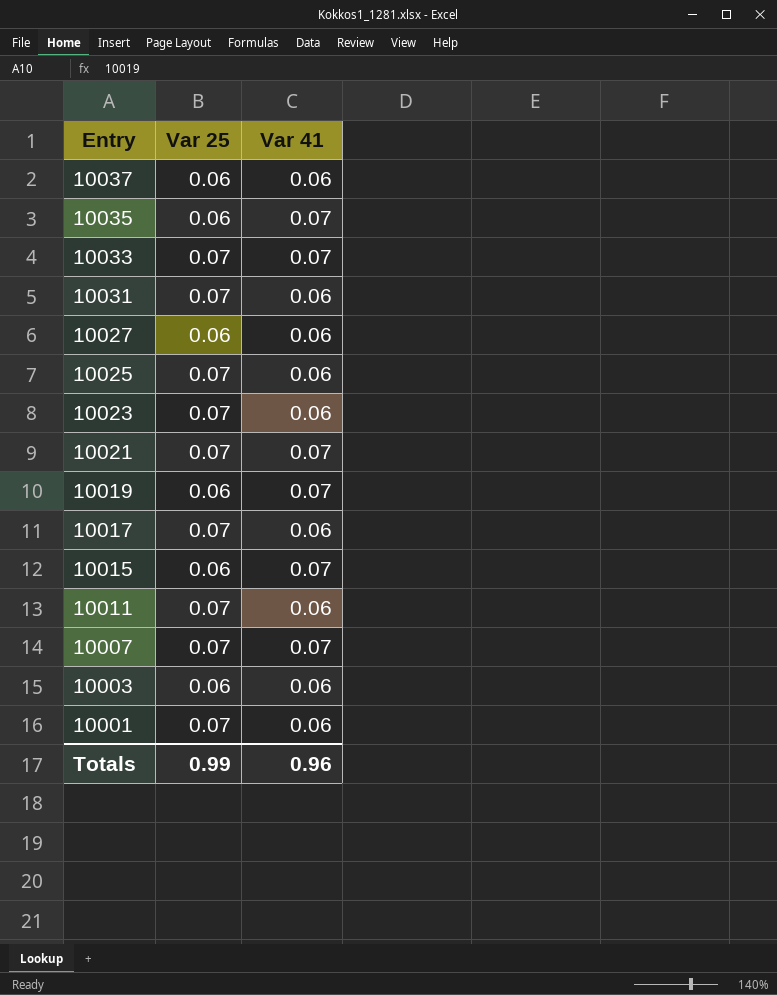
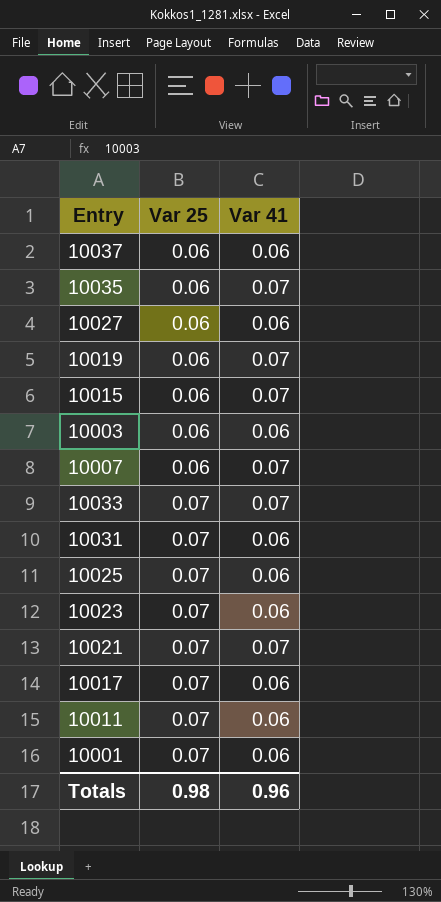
row order: Entry descending -> Var 25 ascending
10007 | Var 25: 0.07 -> 0.06
Totals | Var 25: 0.99 -> 0.98

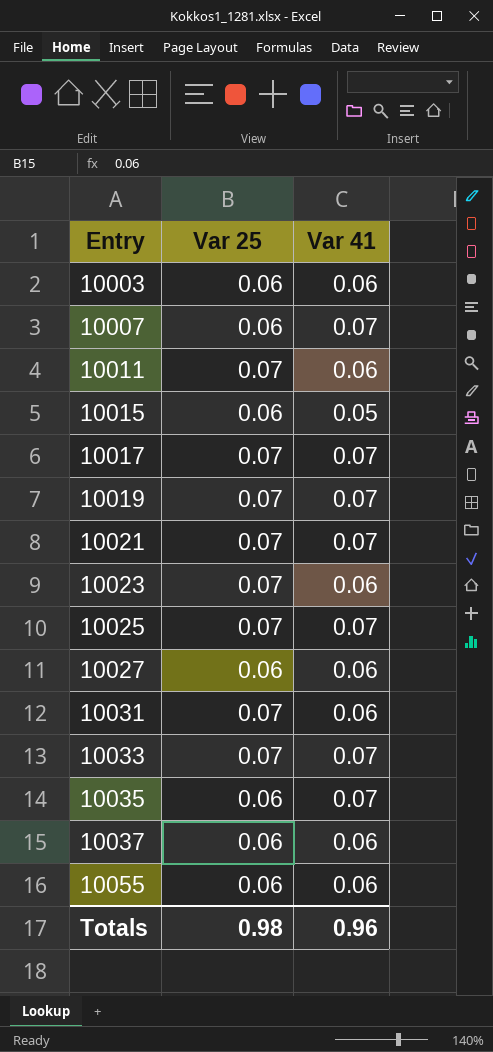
row order: Var 25 ascending -> Entry ascending
row 10001: 0.07 | 0.06 -> none
10015 | Var 41: 0.07 -> 0.05
10017 | Var 41: 0.06 -> 0.07
10019 | Var 25: 0.06 -> 0.07
10025 | Var 41: 0.06 -> 0.07
row 10055: none -> 0.06 | 0.06

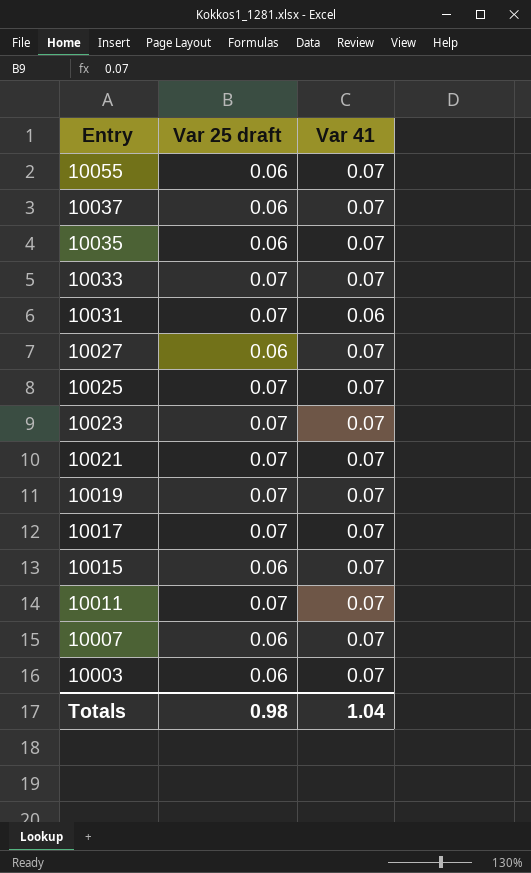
row order: Entry ascending -> Entry descending
column name: Var 25 -> Var 25 draft
10055 | Var 41: 0.06 -> 0.07
10037 | Var 41: 0.06 -> 0.07
10027 | Var 41: 0.06 -> 0.07
10023 | Var 41: 0.06 -> 0.07
10015 | Var 41: 0.05 -> 0.07
10011 | Var 41: 0.06 -> 0.07
10003 | Var 41: 0.06 -> 0.07
Totals | Var 41: 0.96 -> 1.04

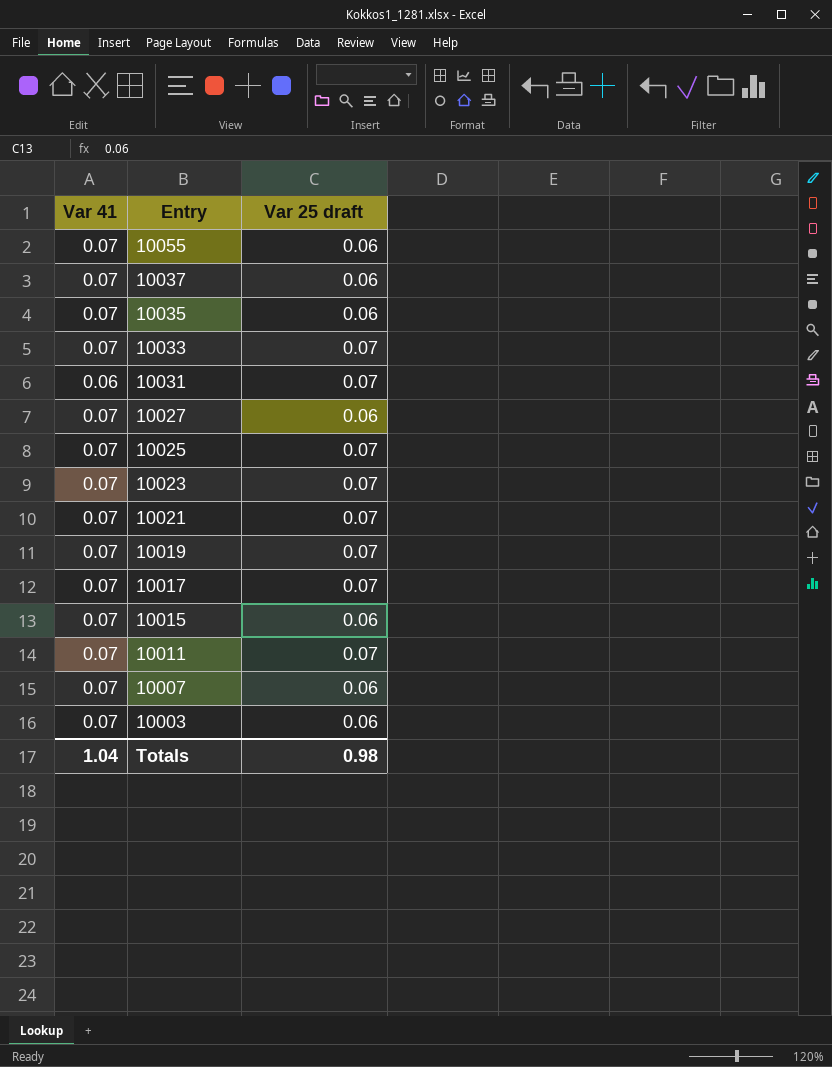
column Var 41 | position: 3 -> 1

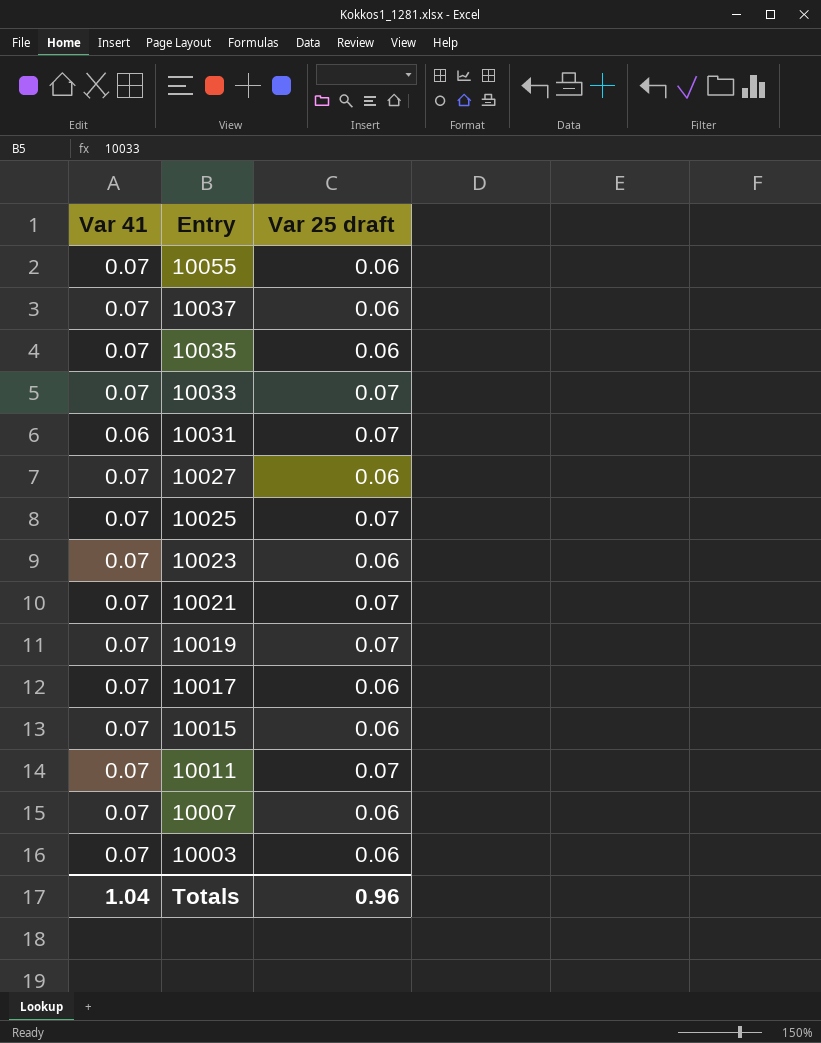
10023 | Var 25 draft: 0.07 -> 0.06
10017 | Var 25 draft: 0.07 -> 0.06
Totals | Var 25 draft: 0.98 -> 0.96

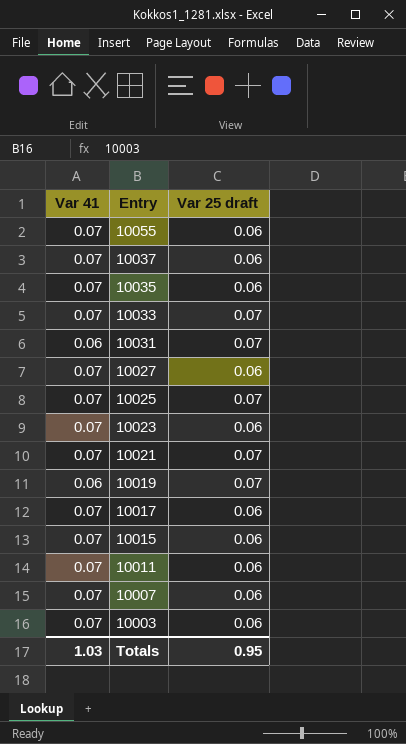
10019 | Var 41: 0.07 -> 0.06
10011 | Var 25 draft: 0.07 -> 0.06
Totals | Var 41: 1.04 -> 1.03
Totals | Var 25 draft: 0.96 -> 0.95

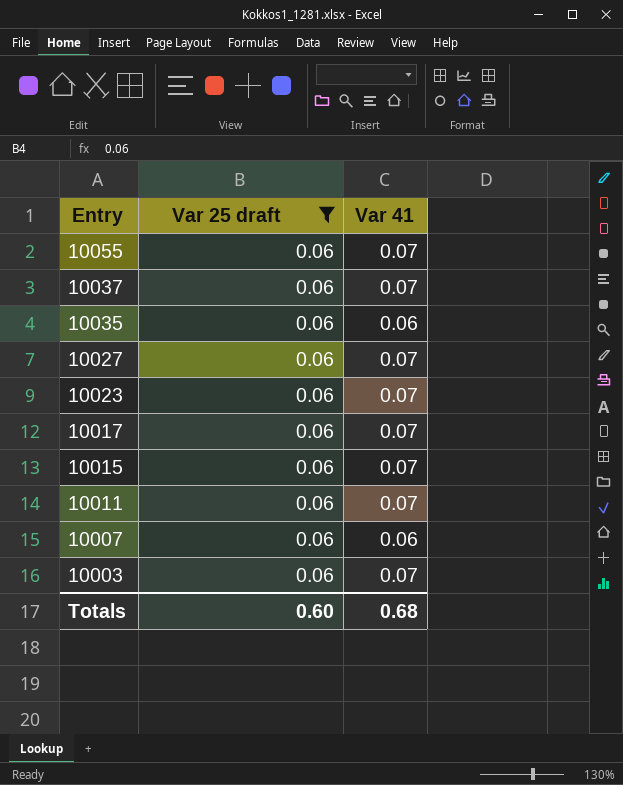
filter: none -> Var 25 draft = 0.06
column Var 41 | position: 1 -> 3
10035 | Var 41: 0.07 -> 0.06
10007 | Var 41: 0.07 -> 0.06
Totals | Var 25 draft: 0.95 -> 0.60
Totals | Var 41: 1.03 -> 0.68

